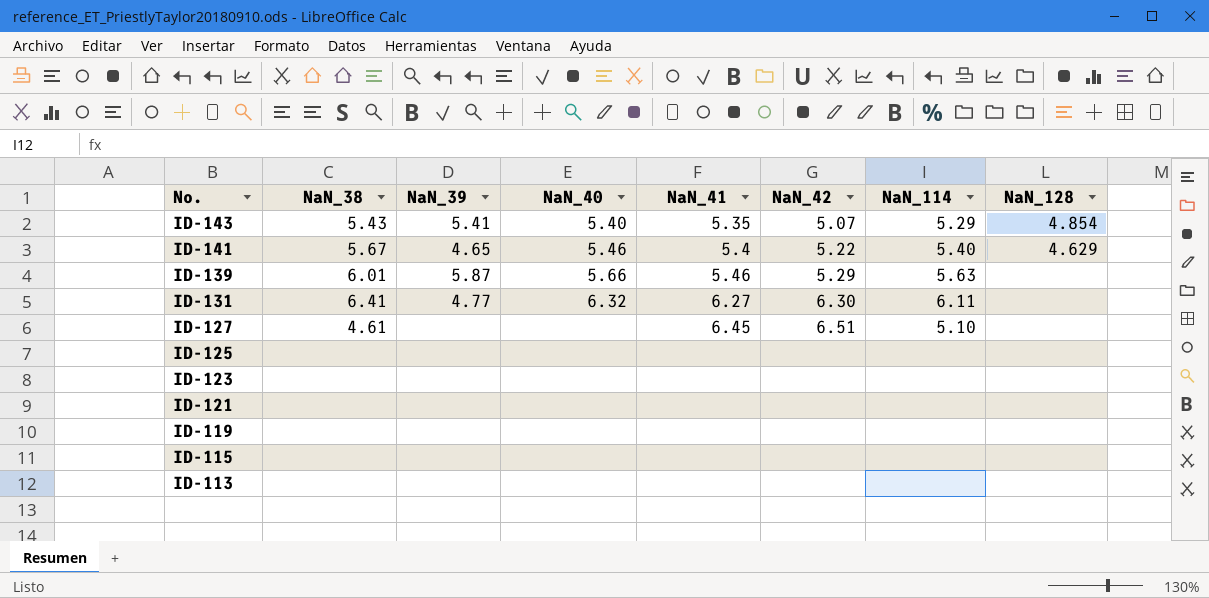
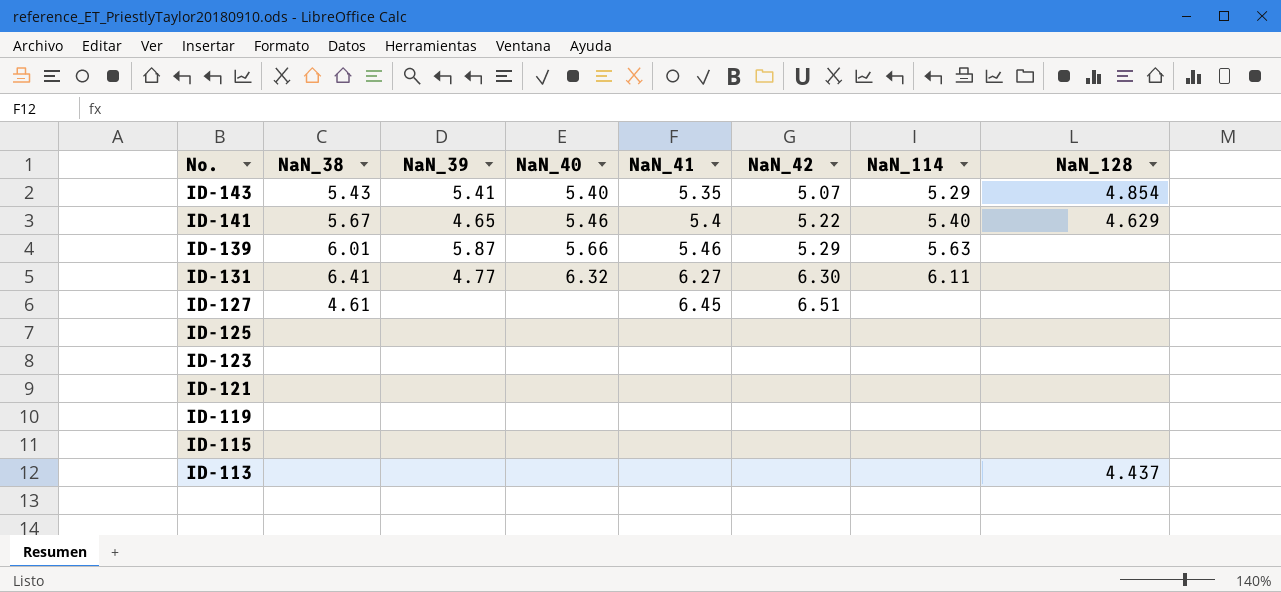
ID-127 | NaN_114: 5.10 -> none
ID-113 | NaN_128: none -> 4.437

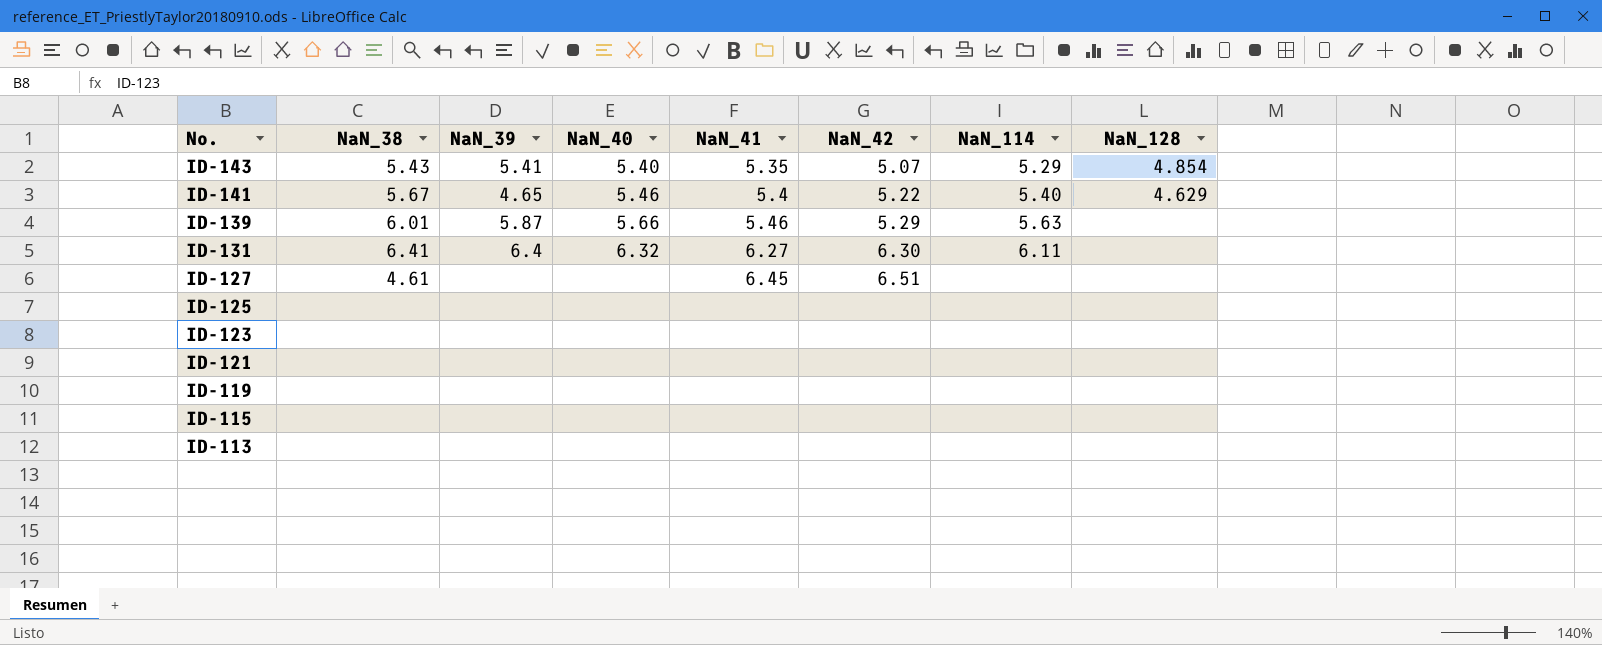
ID-131 | NaN_39: 4.77 -> 6.4
ID-113 | NaN_128: 4.437 -> none

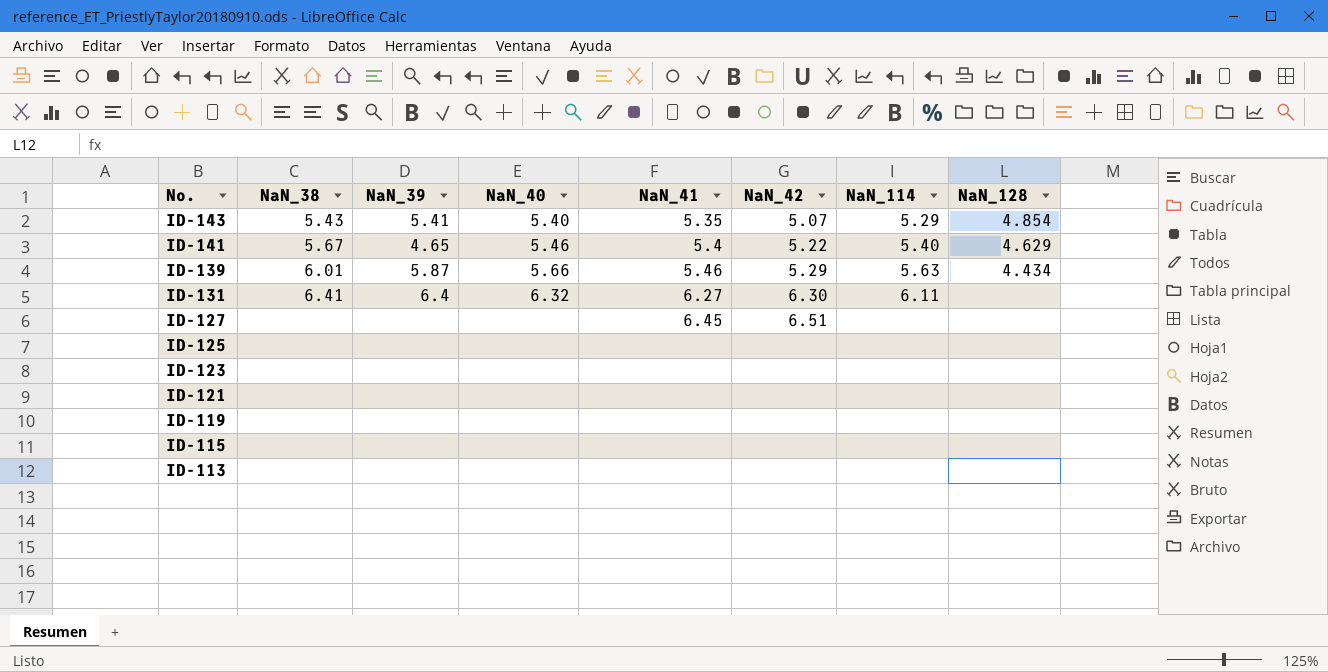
ID-139 | NaN_128: none -> 4.434
ID-127 | NaN_38: 4.61 -> none

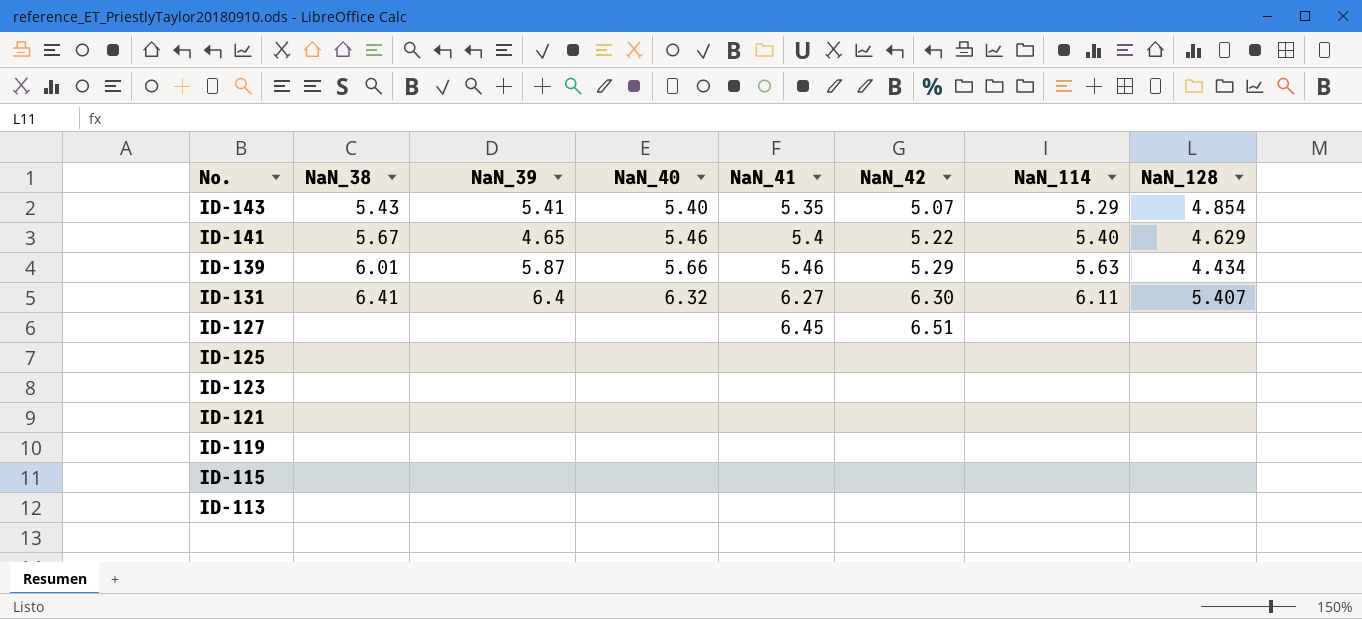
ID-131 | NaN_128: none -> 5.407

